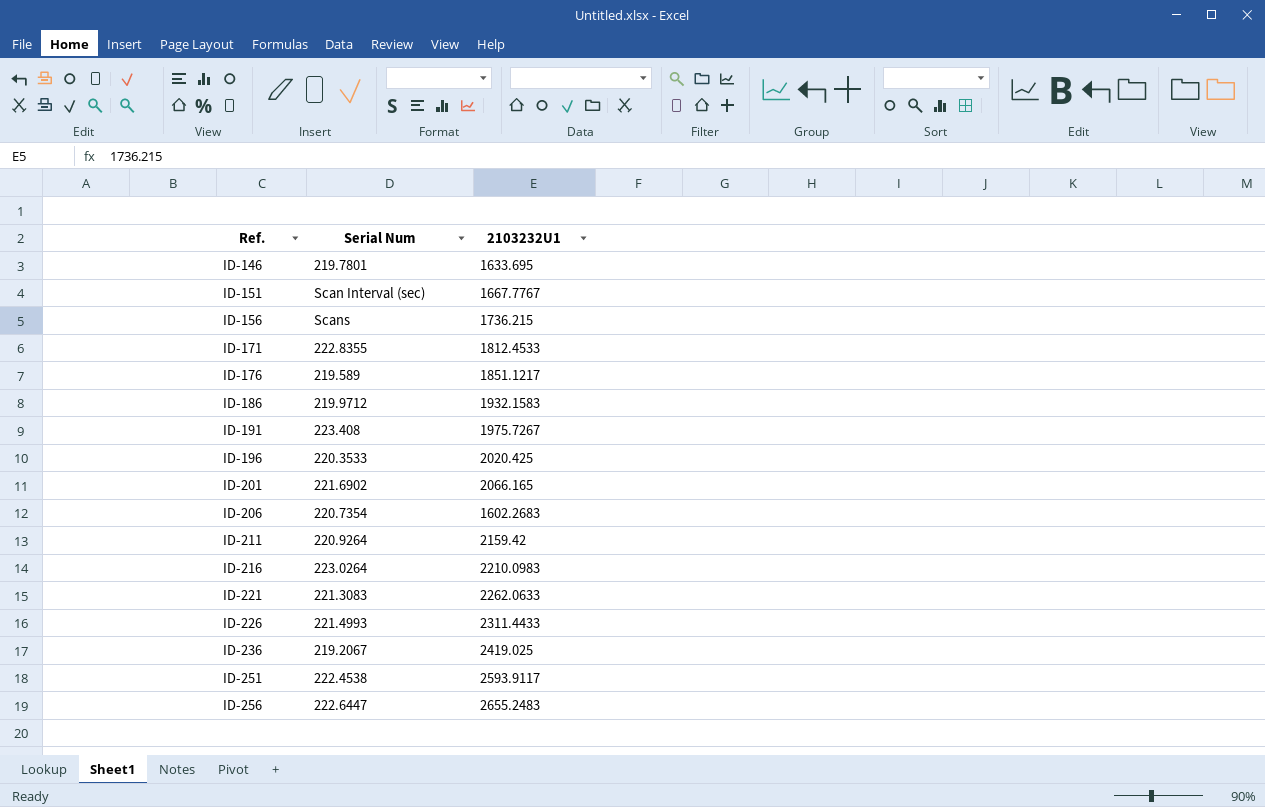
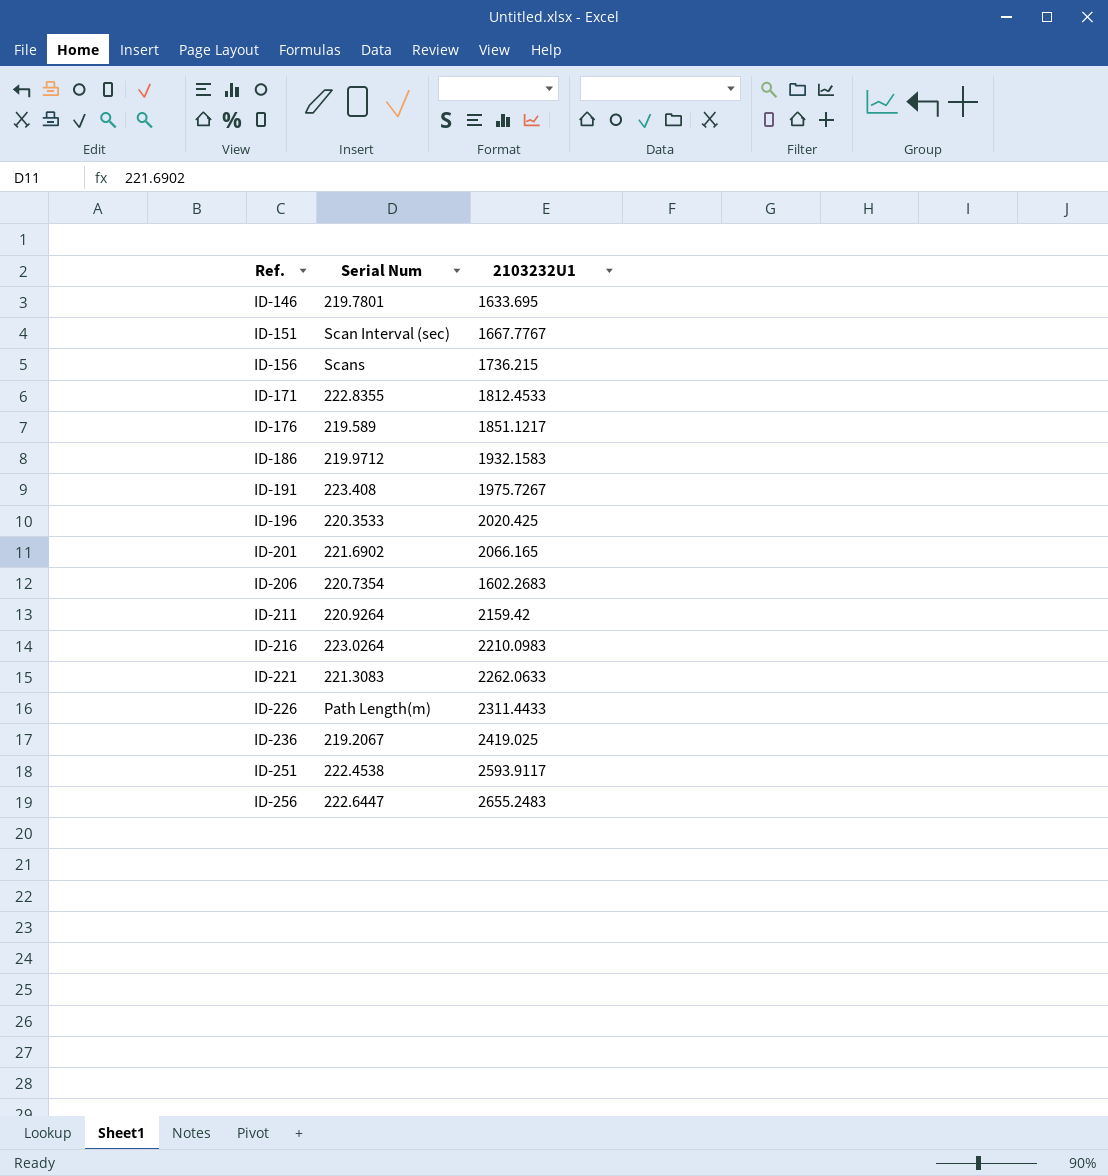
ID-226 | Serial Num: 221.4993 -> Path Length(m)

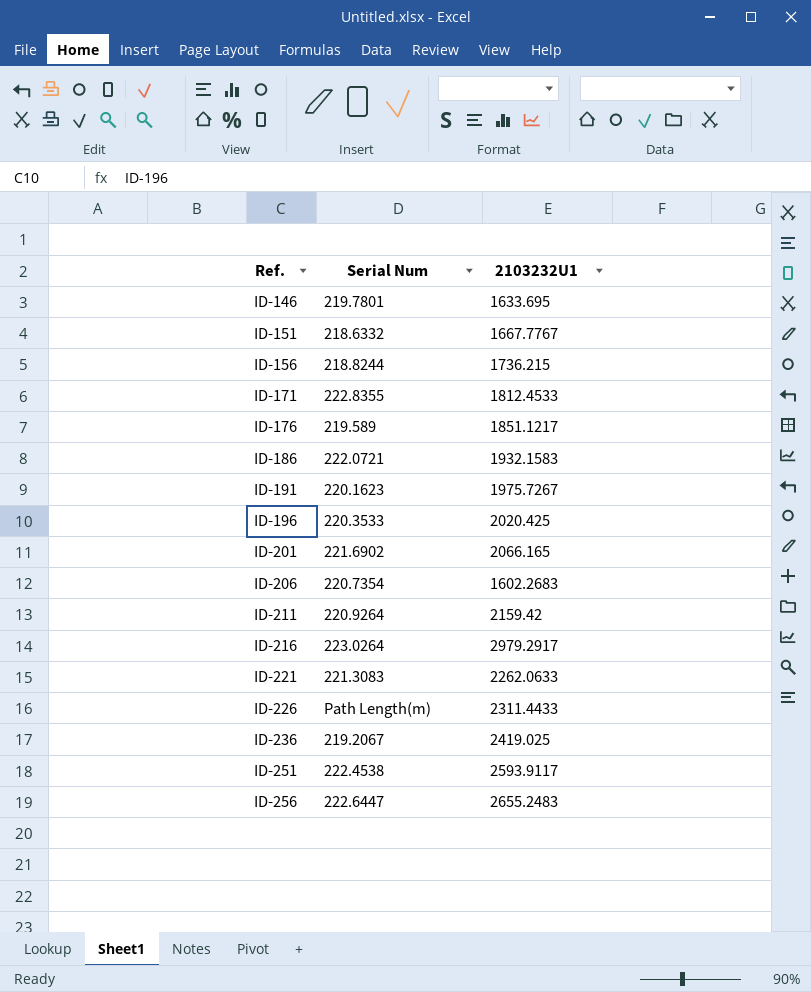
ID-151 | Serial Num: Scan Interval (sec) -> 218.6332
ID-156 | Serial Num: Scans -> 218.8244
ID-186 | Serial Num: 219.9712 -> 222.0721
ID-191 | Serial Num: 223.408 -> 220.1623
ID-216 | 2103232U1: 2210.0983 -> 2979.2917

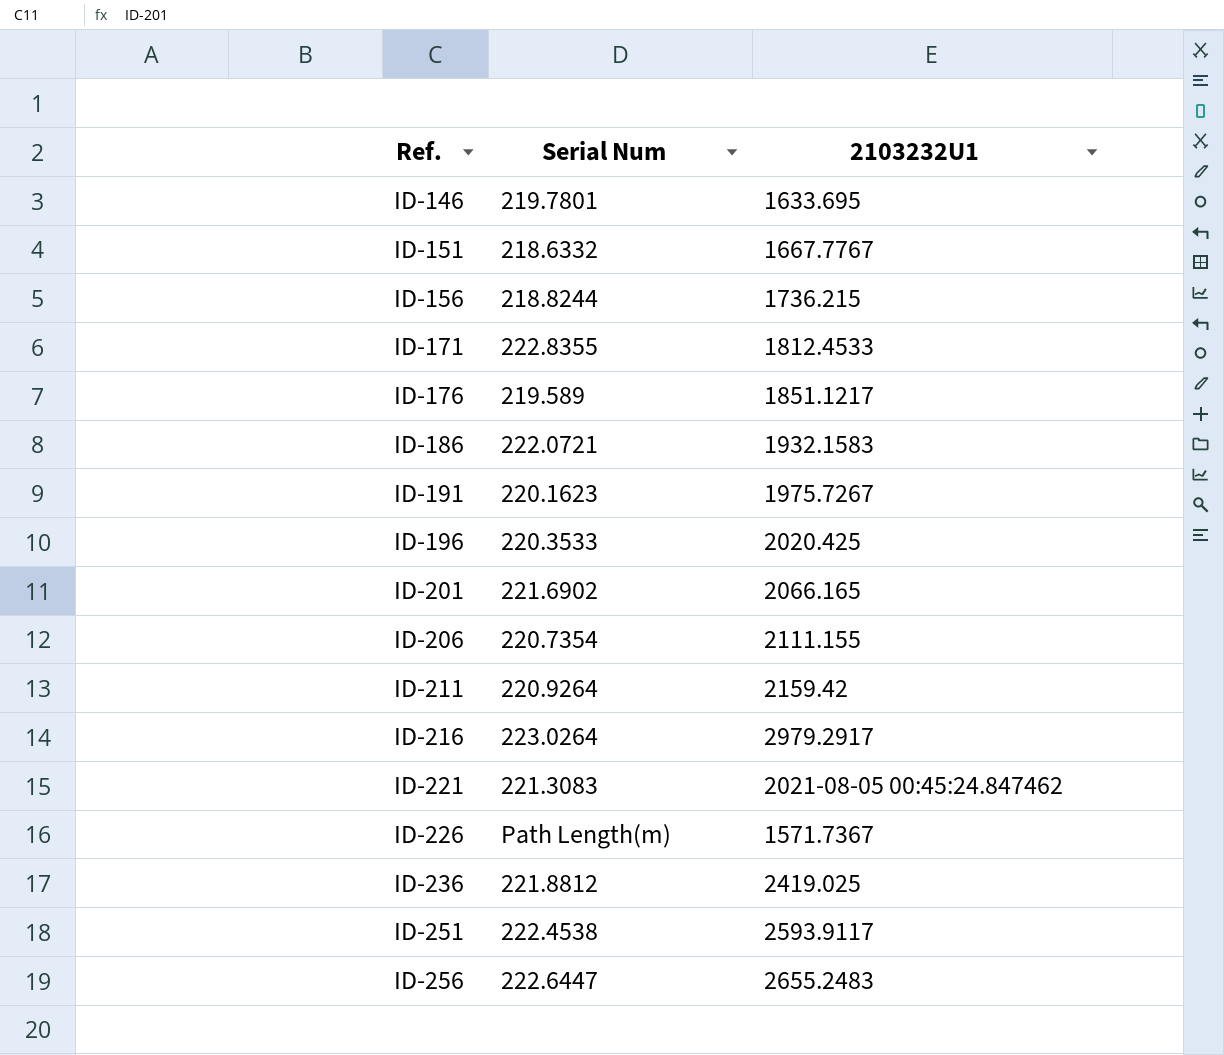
ID-206 | 2103232U1: 1602.2683 -> 2111.155
ID-221 | 2103232U1: 2262.0633 -> 2021-08-05 00:45:24.847462
ID-226 | 2103232U1: 2311.4433 -> 1571.7367
ID-236 | Serial Num: 219.2067 -> 221.8812

